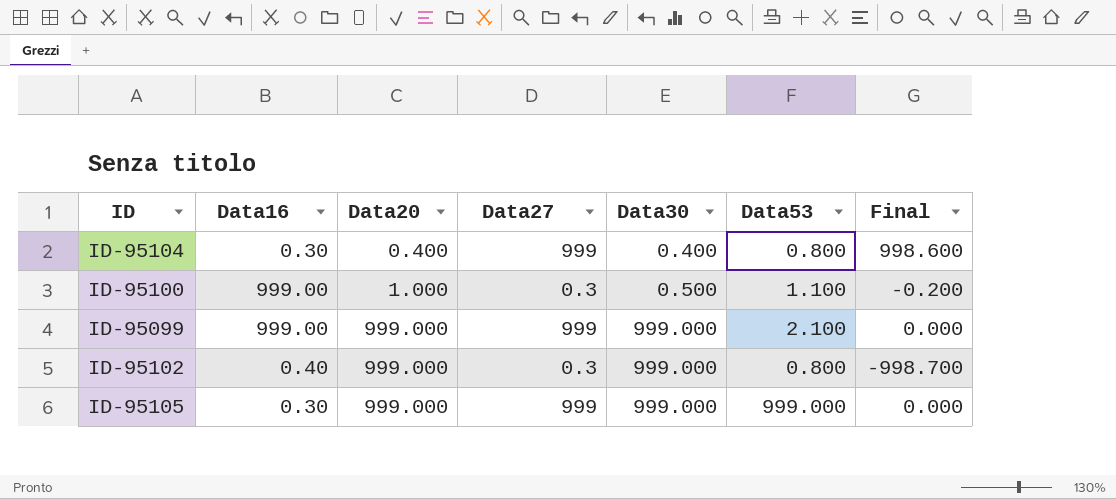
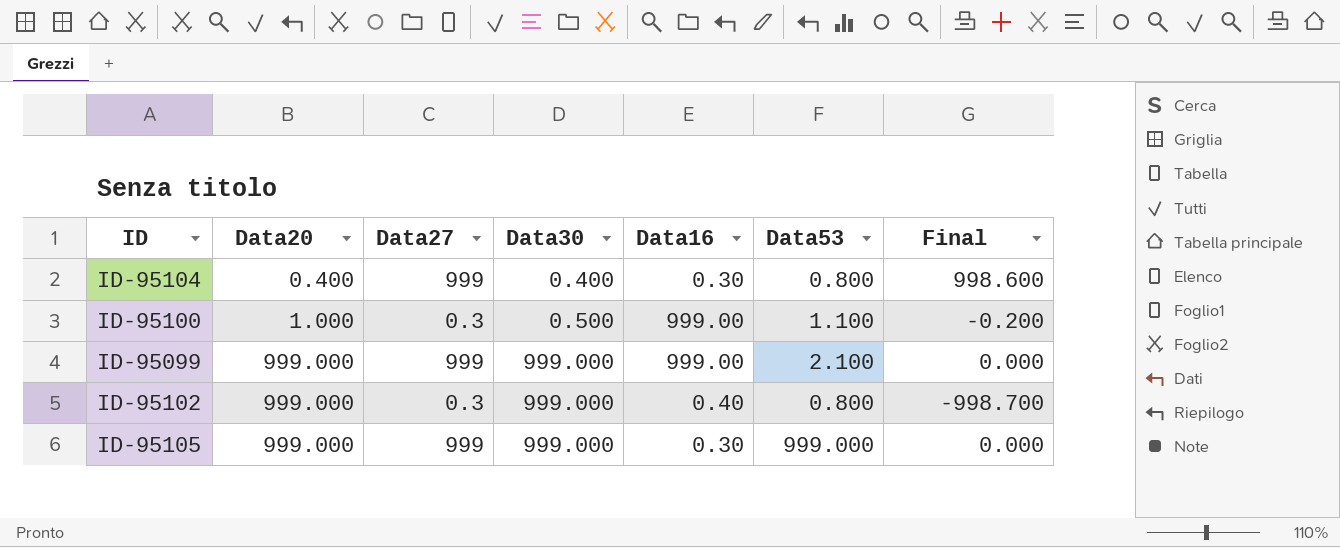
column Data16 | position: 2 -> 5

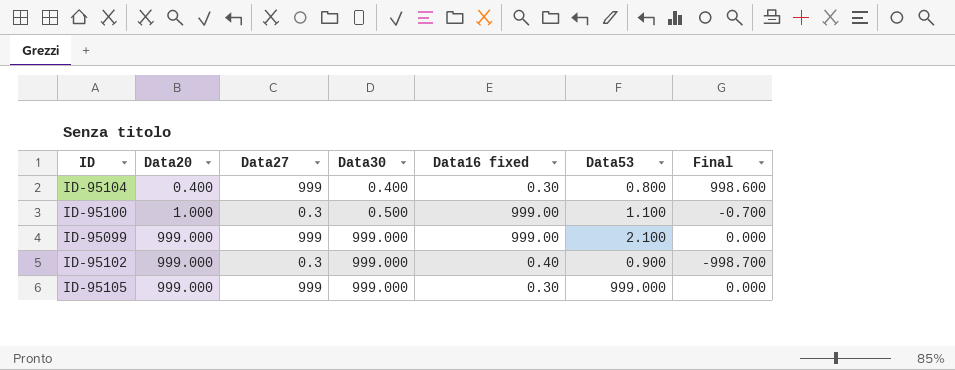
column name: Data16 -> Data16 fixed
column Final | formula: [Data27] - [Data30] -> [Data27] - [Data20]
ID-95102 | Data53: 0.800 -> 0.900

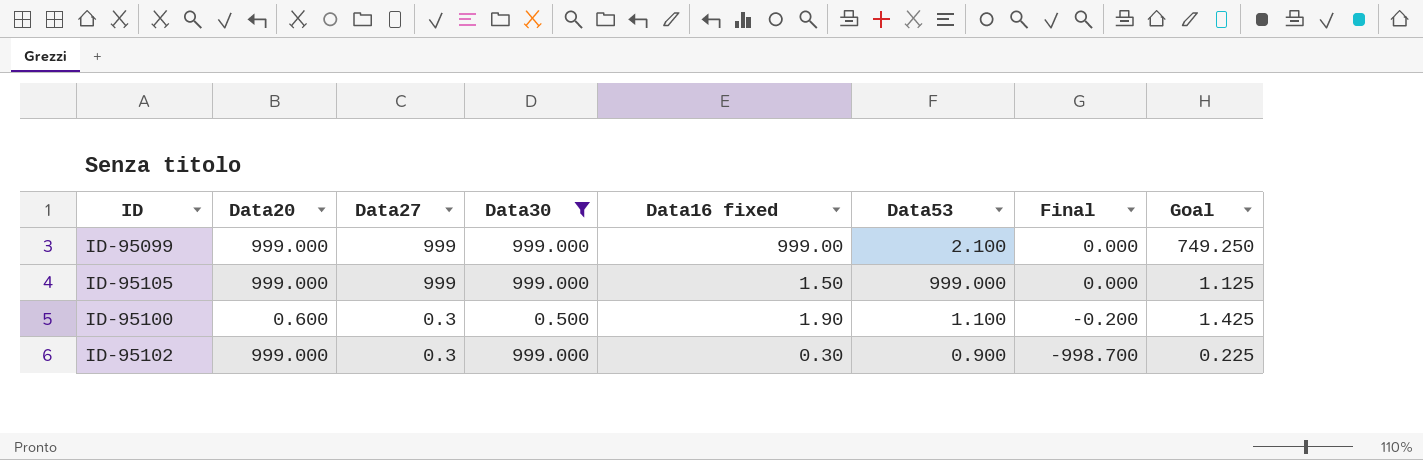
filter: none -> Data30 != 0.400
row order: Data20 ascending -> Data27 descending
column Final | formula: [Data27] - [Data20] -> [Data27] - [Data30]
column Goal | formula: none -> [Data16 fixed] * 0.75
ID-95105 | Data16 fixed: 0.30 -> 1.50
ID-95100 | Data20: 1.000 -> 0.600
ID-95100 | Data16 fixed: 999.00 -> 1.90
ID-95102 | Data16 fixed: 0.40 -> 0.30

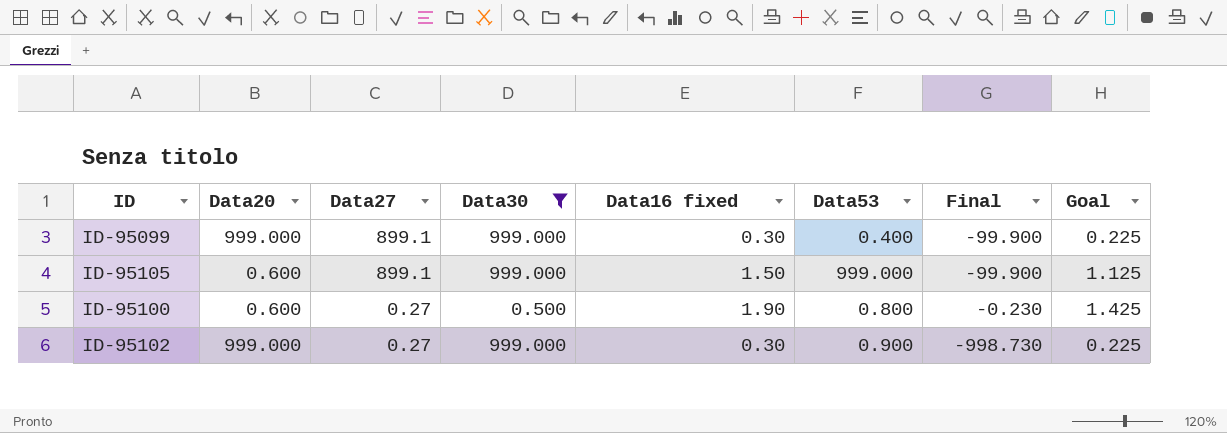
ID-95099 | Data27: 999 -> 899.1
ID-95099 | Data16 fixed: 999.00 -> 0.30
ID-95099 | Data53: 2.100 -> 0.400
ID-95099 | Final: 0.000 -> -99.900
ID-95099 | Goal: 749.250 -> 0.225
ID-95105 | Data20: 999.000 -> 0.600
ID-95105 | Data27: 999 -> 899.1
ID-95105 | Final: 0.000 -> -99.900
ID-95100 | Data27: 0.3 -> 0.27
ID-95100 | Data53: 1.100 -> 0.800
ID-95100 | Final: -0.200 -> -0.230
ID-95102 | Data27: 0.3 -> 0.27
ID-95102 | Final: -998.700 -> -998.730

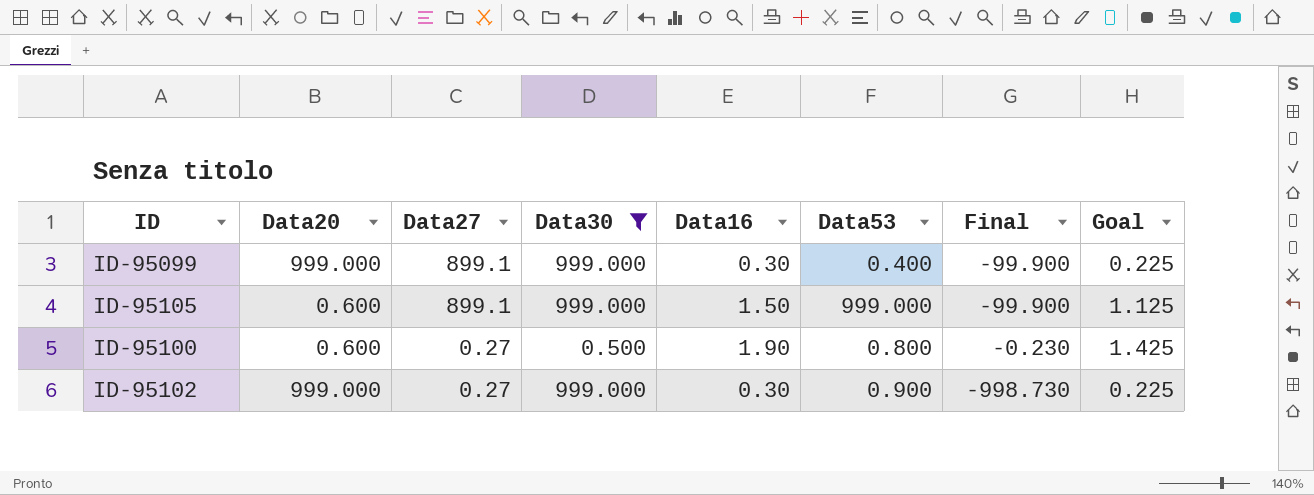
column name: Data16 fixed -> Data16

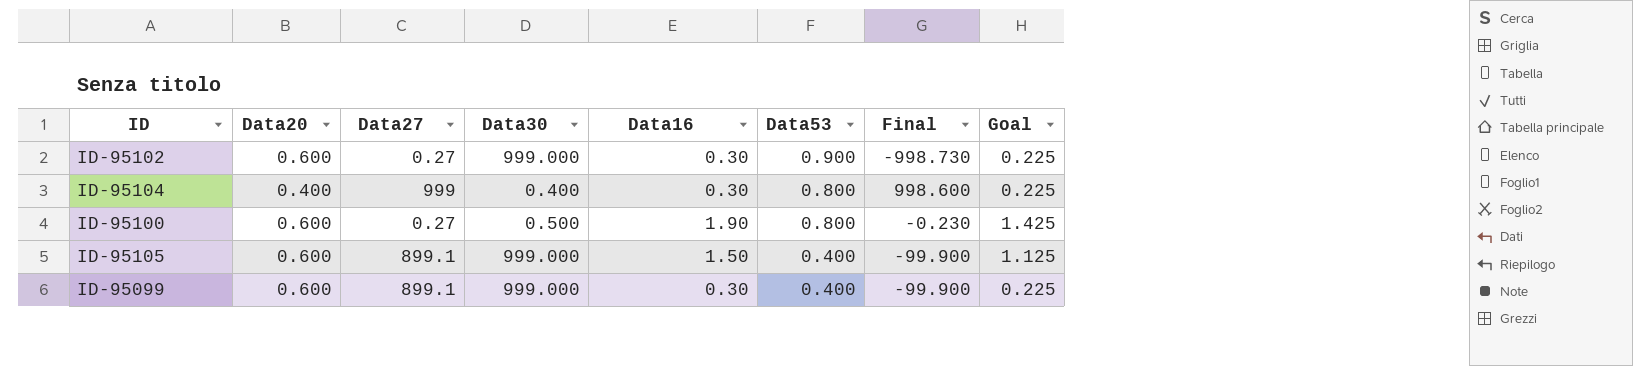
filter: Data30 != 0.400 -> none
row order: Data27 descending -> Data53 descending
ID-95102 | Data20: 999.000 -> 0.600
ID-95105 | Data53: 999.000 -> 0.400
ID-95099 | Data20: 999.000 -> 0.600

